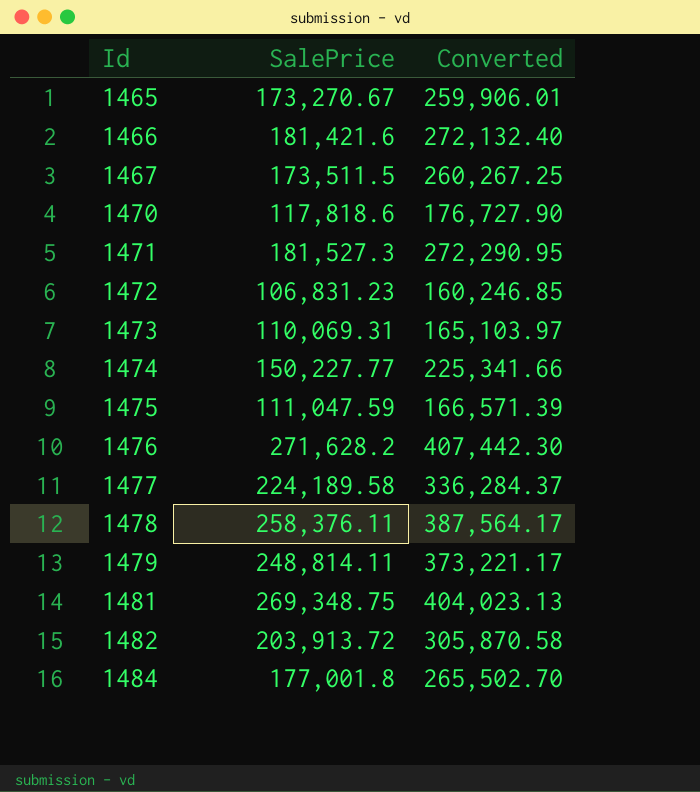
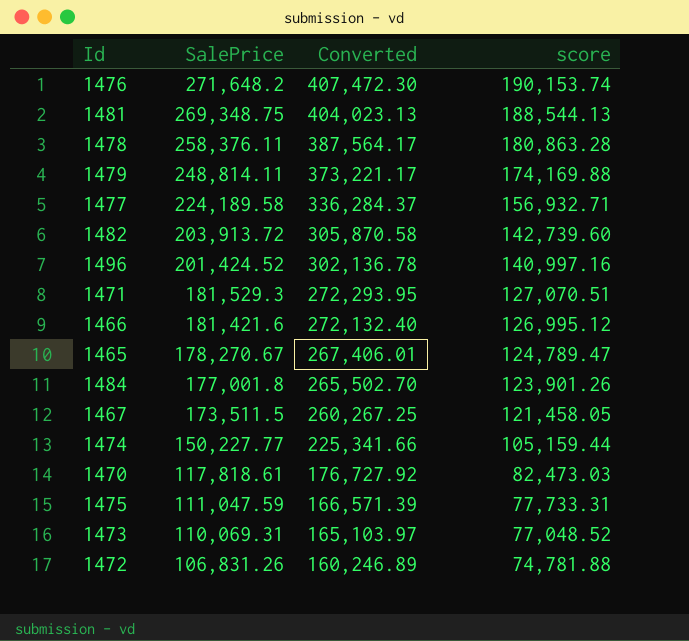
row order: Id ascending -> SalePrice descending
column score | formula: none -> [SalePrice] * 0.7
1476 | SalePrice: 271,628.2 -> 271,648.2
1476 | Converted: 407,442.30 -> 407,472.30
row 1496: none -> 201,424.52 | 302,136.78 | 140,997.16
1471 | SalePrice: 181,527.3 -> 181,529.3
1471 | Converted: 272,290.95 -> 272,293.95
1465 | SalePrice: 173,270.67 -> 178,270.67
1465 | Converted: 259,906.01 -> 267,406.01
1470 | SalePrice: 117,818.6 -> 117,818.61
1470 | Converted: 176,727.90 -> 176,727.92
1472 | SalePrice: 106,831.23 -> 106,831.26
1472 | Converted: 160,246.85 -> 160,246.89

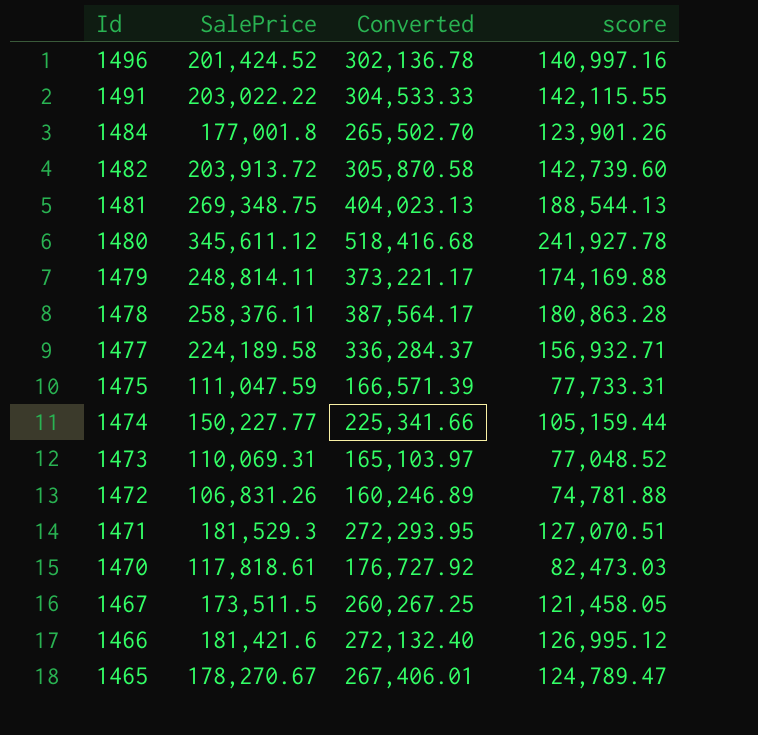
row order: SalePrice descending -> Id descending
row 1476: 271,648.2 | 407,472.30 | 190,153.74 -> none
row 1491: none -> 203,022.22 | 304,533.33 | 142,115.55
row 1480: none -> 345,611.12 | 518,416.68 | 241,927.78

